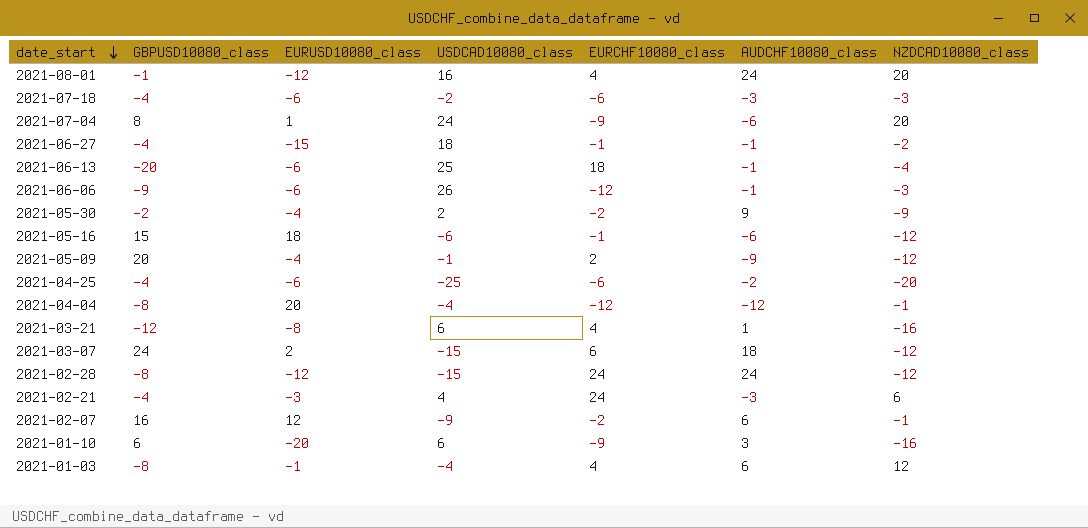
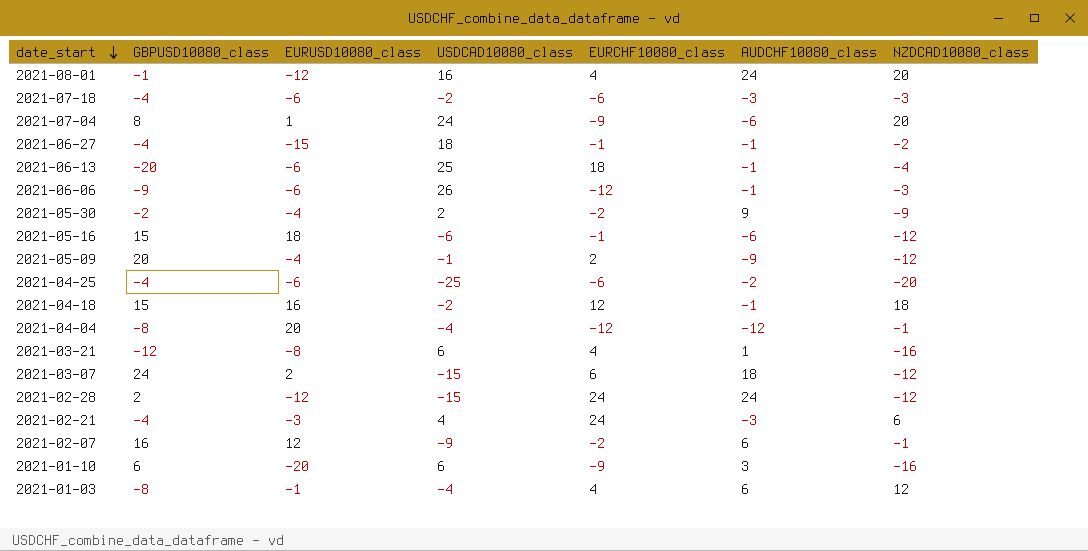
row 2021-04-18: none -> 15 | 16 | -2 | 12 | -1 | 18
2021-02-28 | GBPUSD10080_class: -8 -> 2

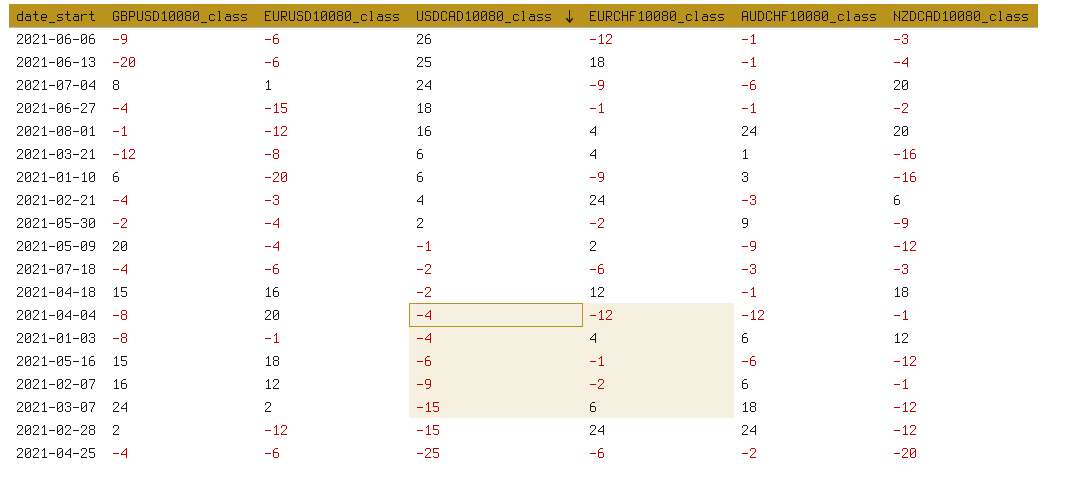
row order: date_start descending -> USDCAD10080_class descending

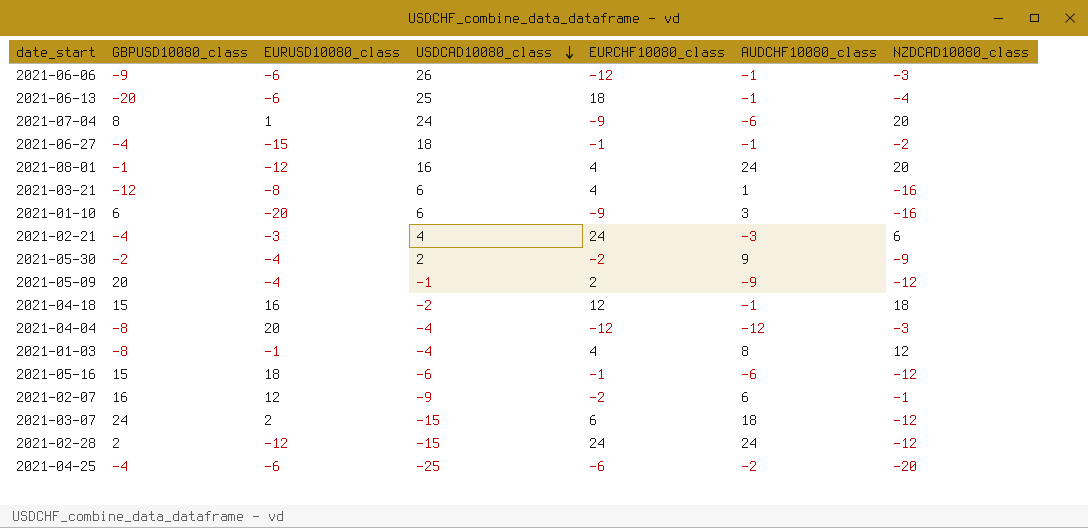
row 2021-07-18: -4 | -6 | -2 | -6 | -3 | -3 -> none
2021-04-04 | NZDCAD10080_class: -1 -> -3
2021-01-03 | AUDCHF10080_class: 6 -> 8

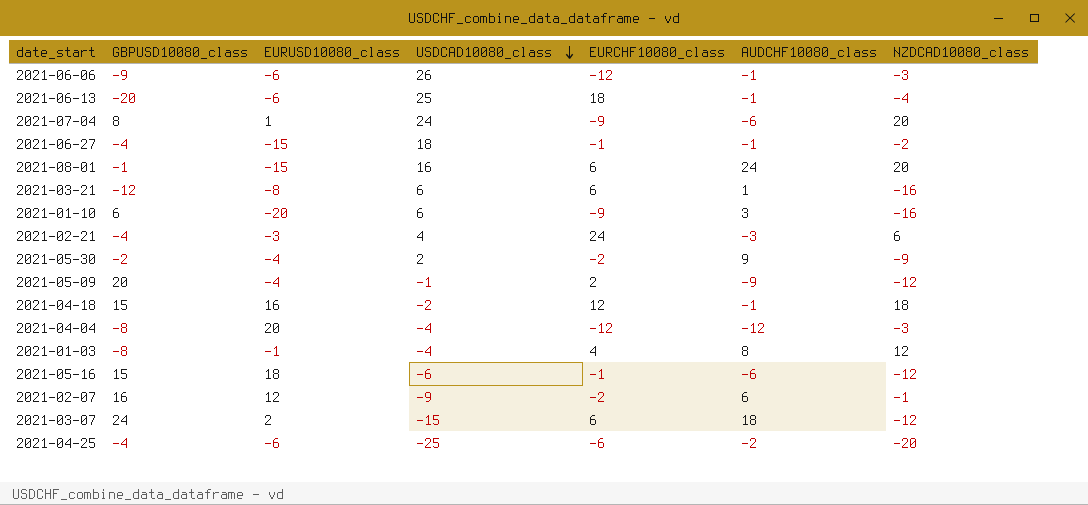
row 2021-02-28: 2 | -12 | -15 | 24 | 24 | -12 -> none
2021-08-01 | EURUSD10080_class: -12 -> -15
2021-08-01 | EURCHF10080_class: 4 -> 6
2021-03-21 | EURCHF10080_class: 4 -> 6

